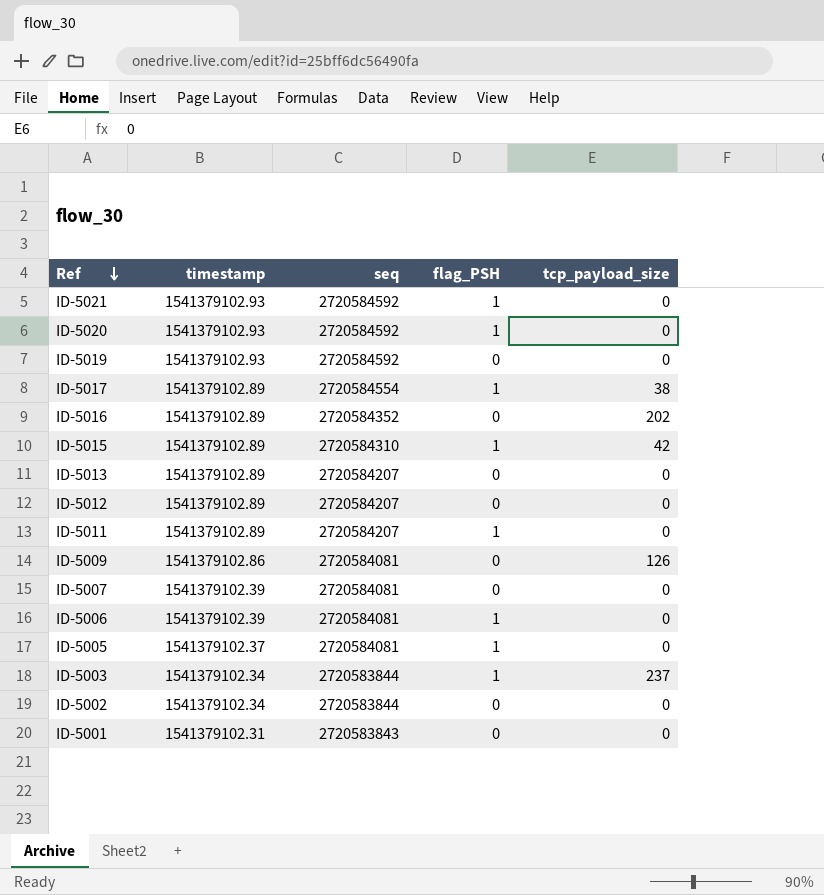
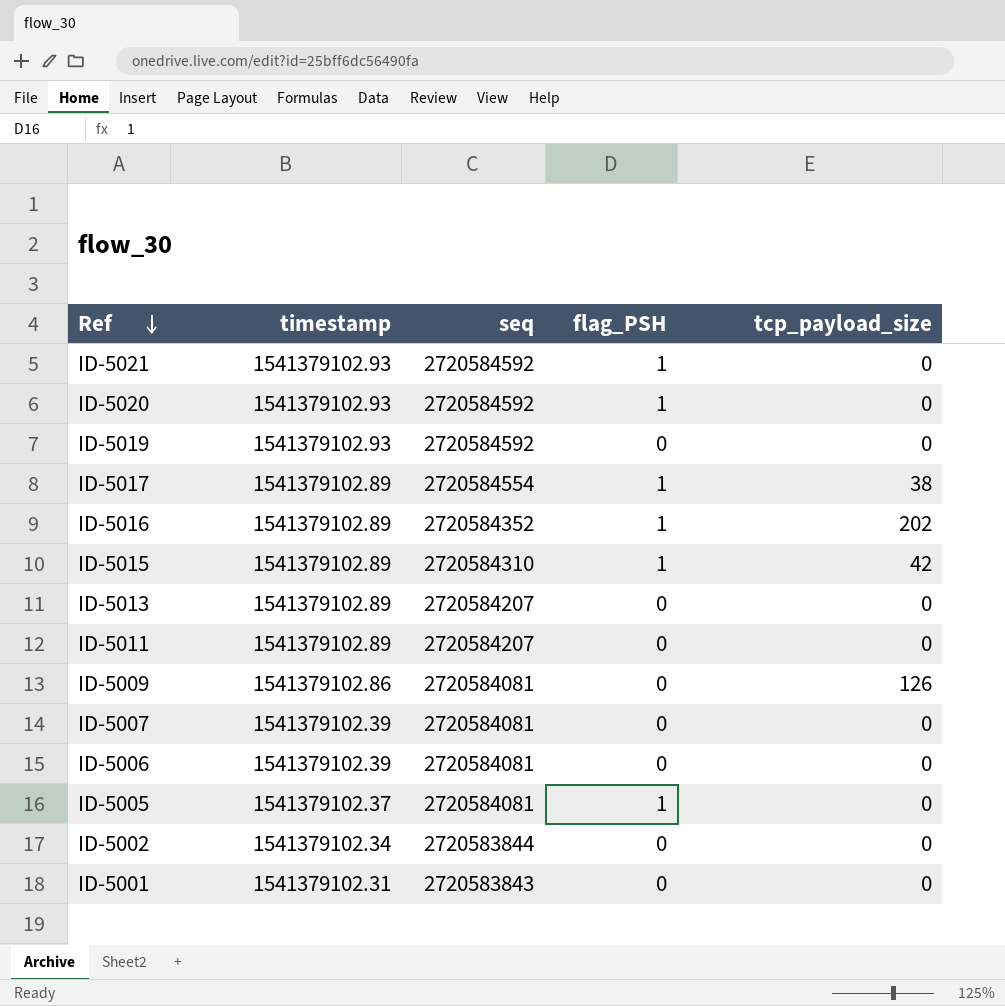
row ID-5012: 1541379102.89 | 2720584207 | 0 | 0 -> none
row ID-5003: 1541379102.34 | 2720583844 | 1 | 237 -> none
ID-5016 | flag_PSH: 0 -> 1
ID-5011 | flag_PSH: 1 -> 0
ID-5006 | flag_PSH: 1 -> 0

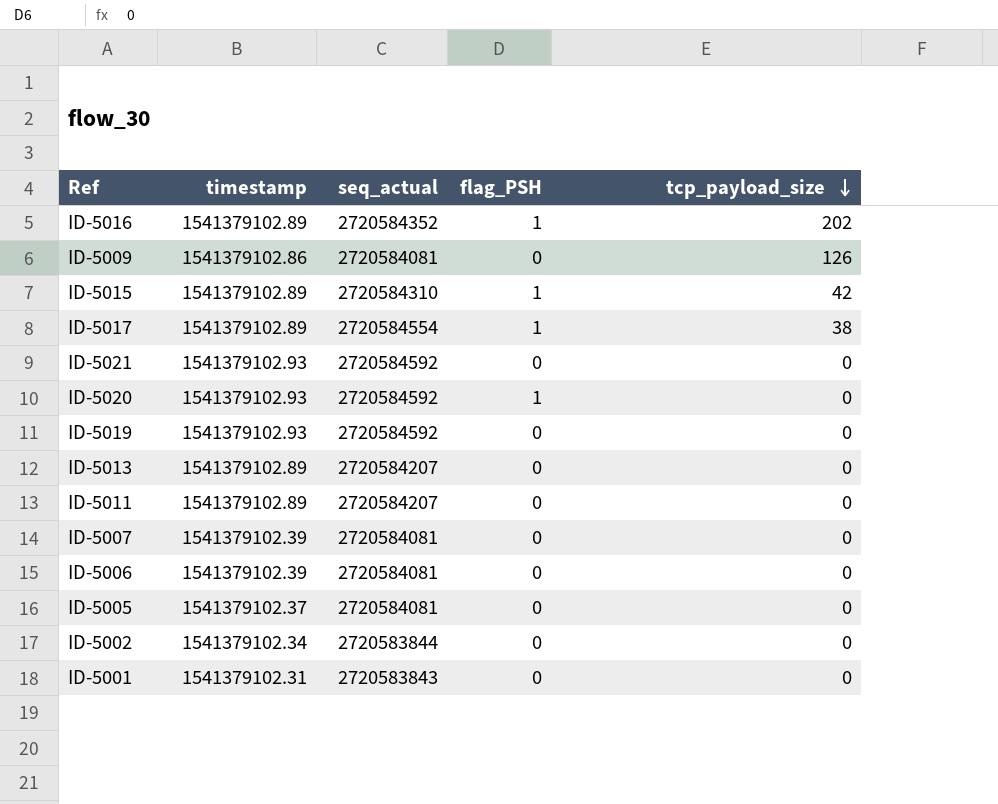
row order: Ref descending -> tcp_payload_size descending
column name: seq -> seq_actual
ID-5021 | flag_PSH: 1 -> 0
ID-5005 | flag_PSH: 1 -> 0

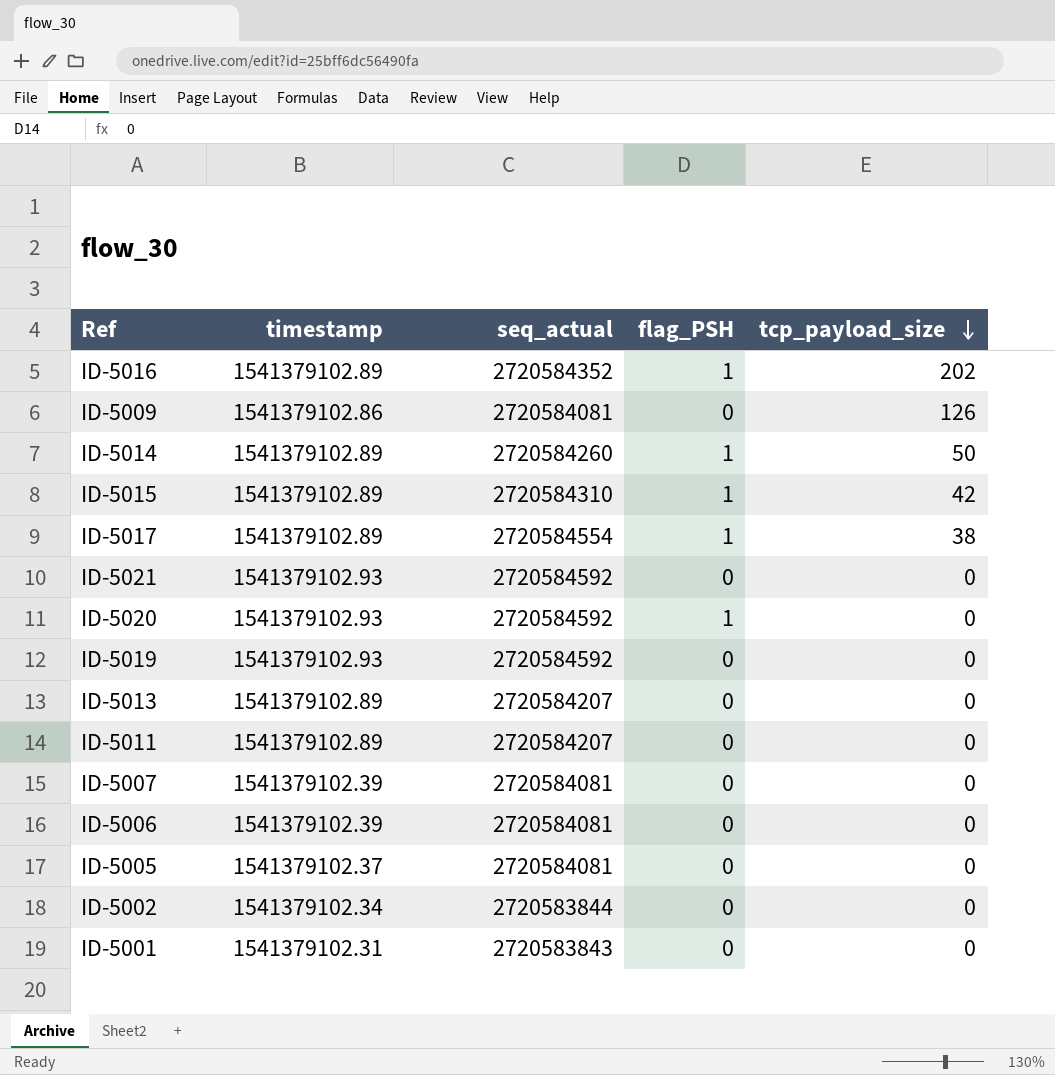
row ID-5014: none -> 1541379102.89 | 2720584260 | 1 | 50

